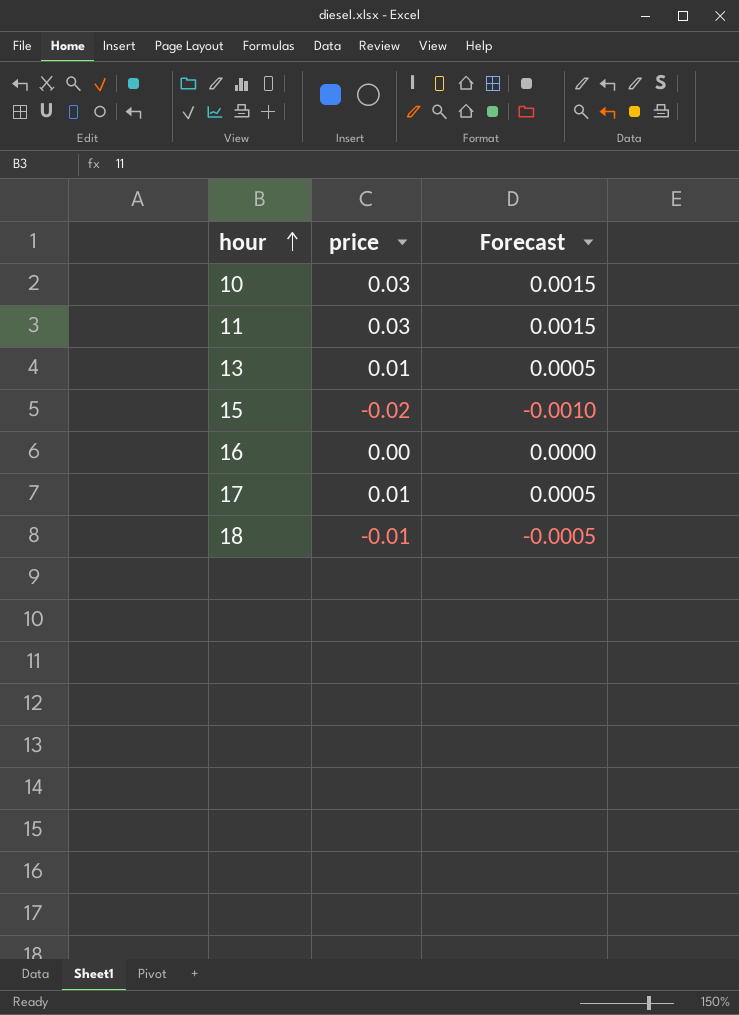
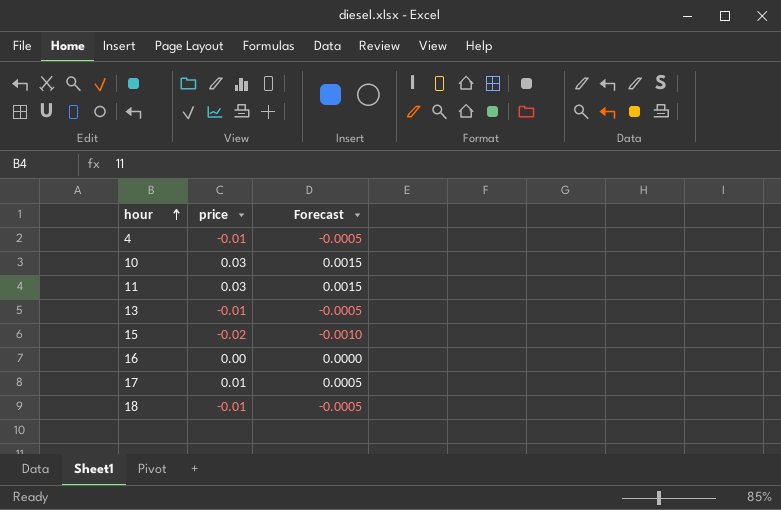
row 4: none -> -0.01 | -0.0005
13 | price: 0.01 -> -0.01
13 | Forecast: 0.0005 -> -0.0005

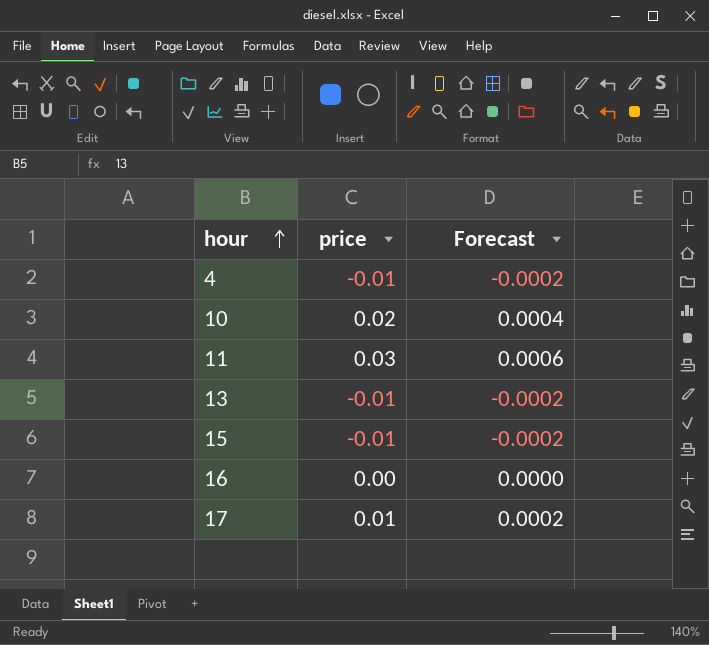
column Forecast | formula: [price] * 0.05 -> [price] * 0.02
row 18: -0.01 | -0.0005 -> none
10 | price: 0.03 -> 0.02
15 | price: -0.02 -> -0.01

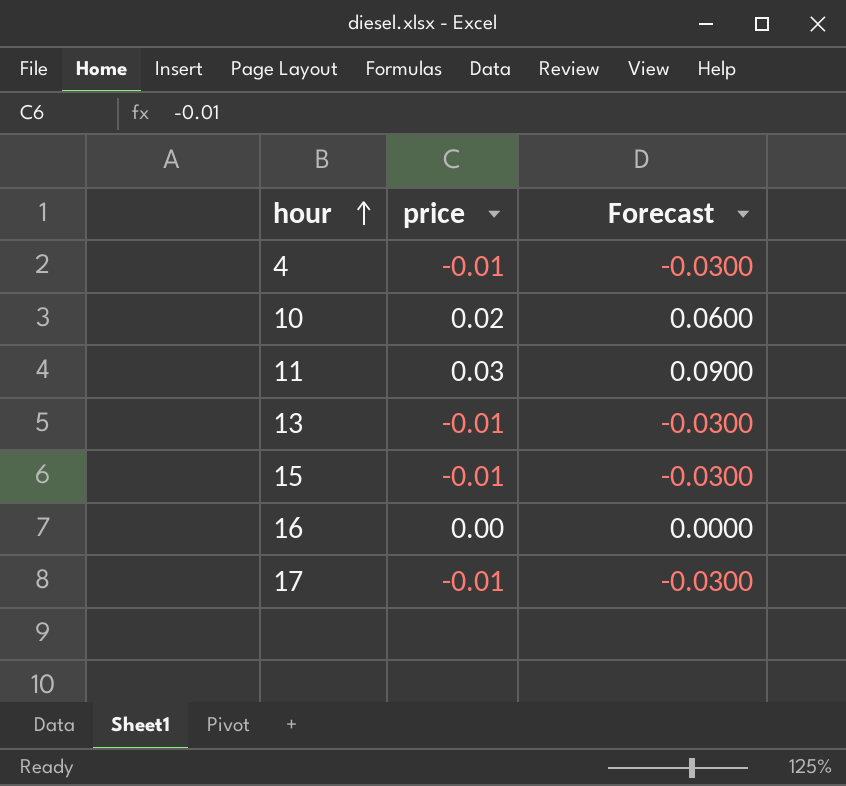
column Forecast | formula: [price] * 0.02 -> [price] * 3
17 | price: 0.01 -> -0.01

